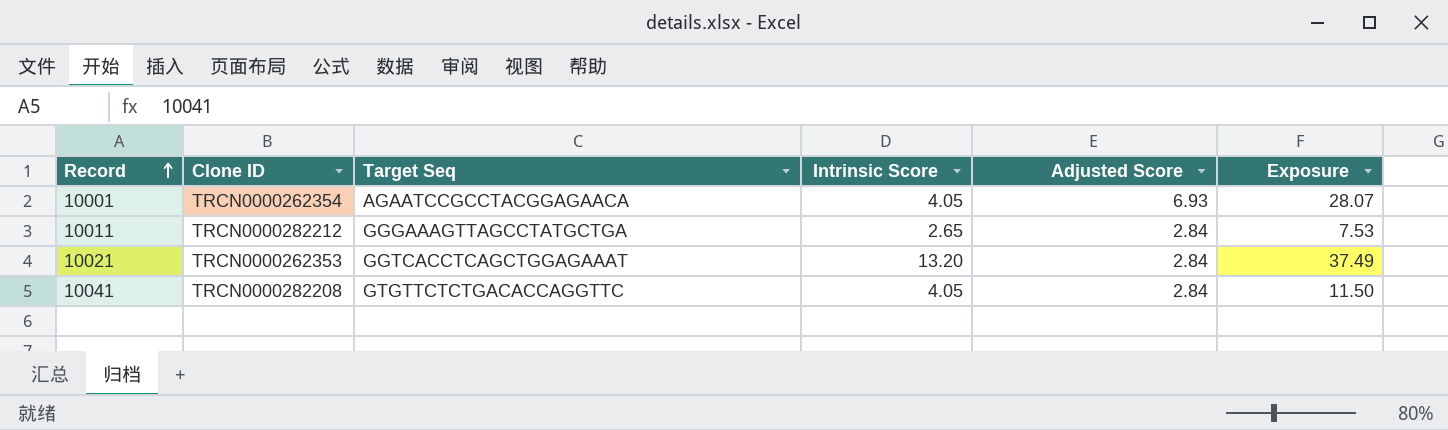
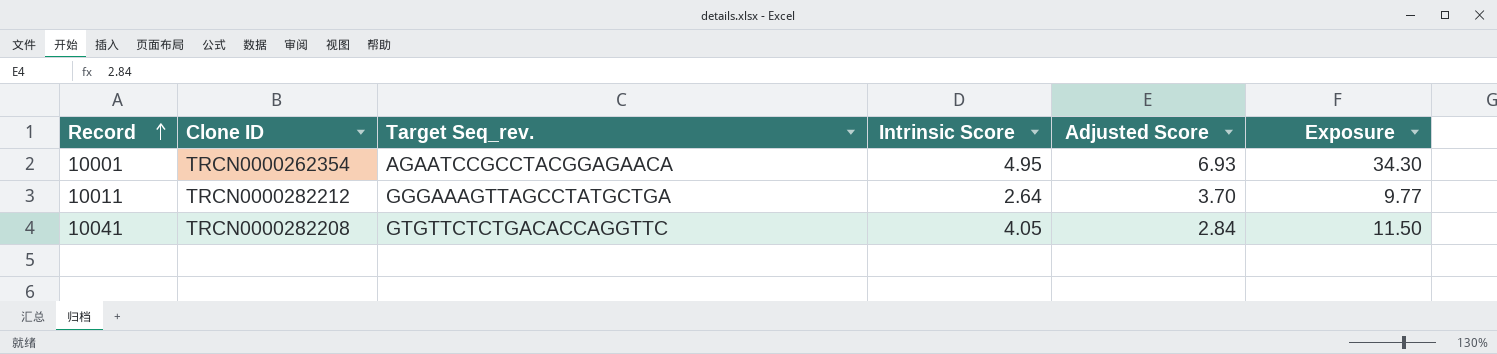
column name: Target Seq -> Target Seq_rev.
row 10021: TRCN0000262353 | GGTCACCTCAGCTGGAGAAAT | 13.20 | 2.84 | 37.49 -> none
10001 | Intrinsic Score: 4.05 -> 4.95
10001 | Exposure: 28.07 -> 34.30
10011 | Intrinsic Score: 2.65 -> 2.64
10011 | Adjusted Score: 2.84 -> 3.70
10011 | Exposure: 7.53 -> 9.77

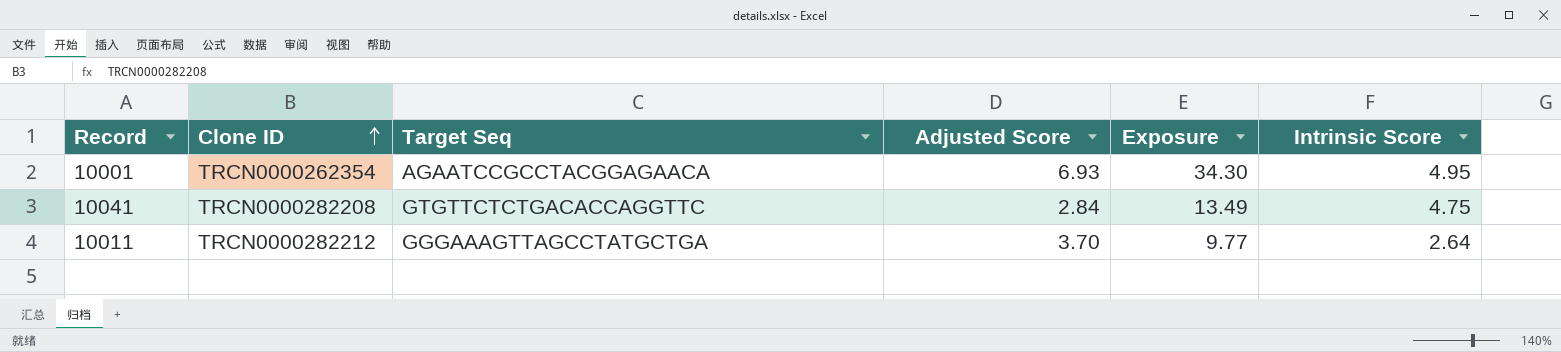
row order: Record ascending -> Clone ID ascending
column name: Target Seq_rev. -> Target Seq
column Intrinsic Score | position: 4 -> 6
10041 | Exposure: 11.50 -> 13.49
10041 | Intrinsic Score: 4.05 -> 4.75

